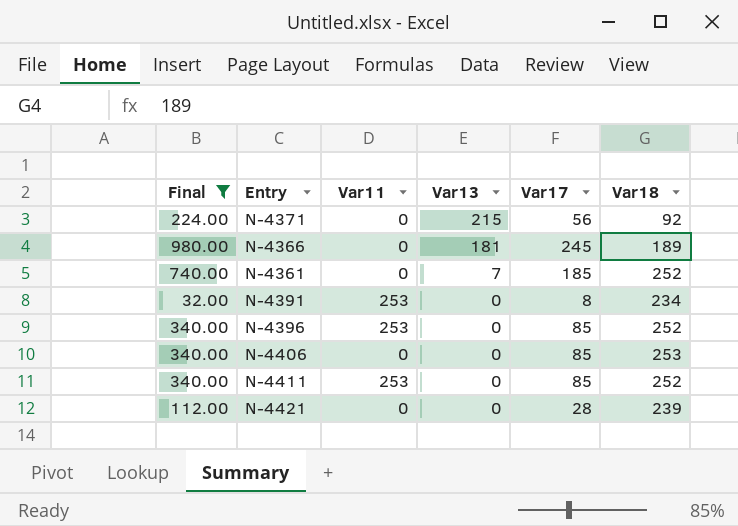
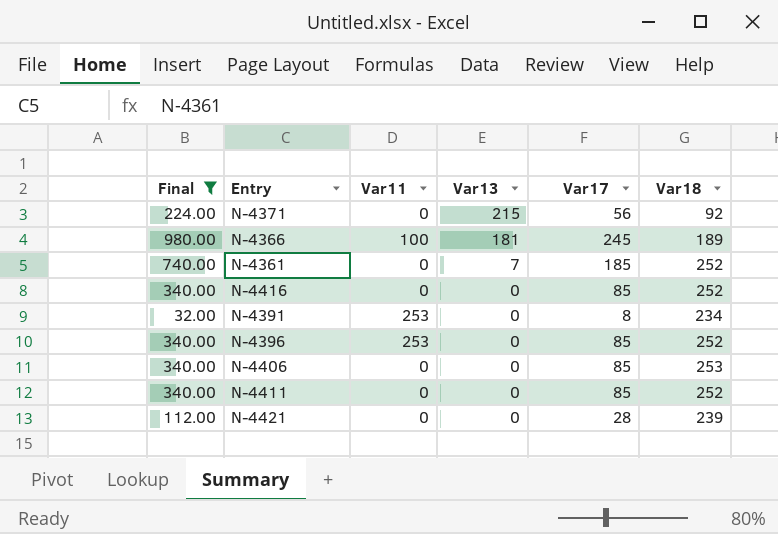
N-4366 | Var11: 0 -> 100
row N-4416: none -> 340.00 | 0 | 0 | 85 | 252
N-4411 | Var11: 253 -> 0

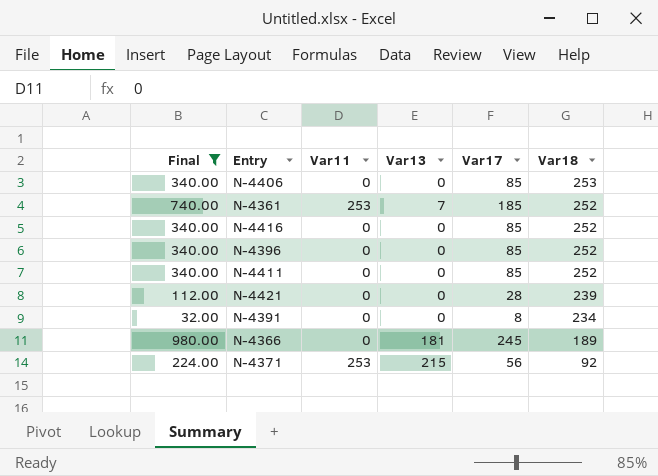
row order: Var13 descending -> Var18 descending
N-4361 | Var11: 0 -> 253
N-4396 | Var11: 253 -> 0
N-4391 | Var11: 253 -> 0
N-4366 | Var11: 100 -> 0
N-4371 | Var11: 0 -> 253

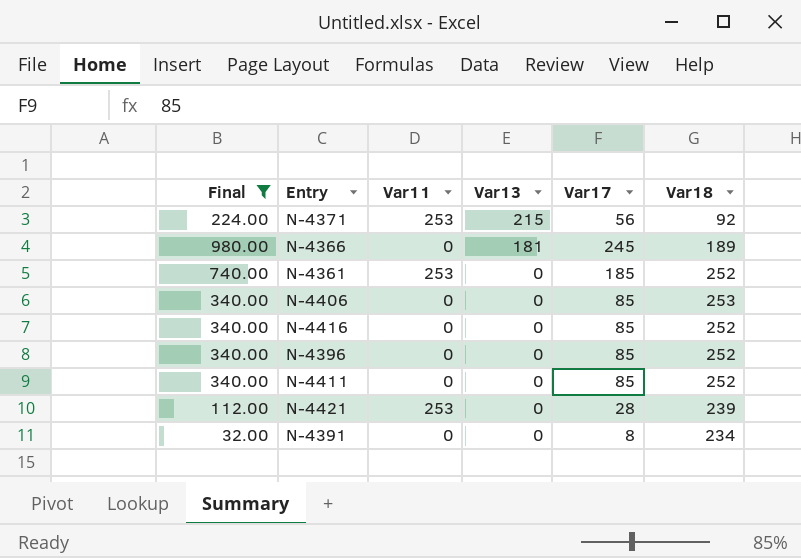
row order: Var18 descending -> Var13 descending
N-4361 | Var13: 7 -> 0
N-4421 | Var11: 0 -> 253

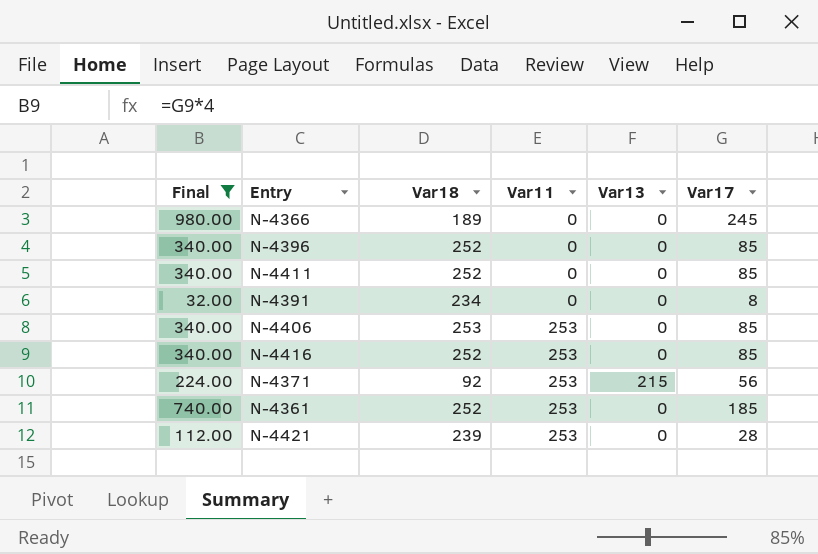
row order: Var13 descending -> Var11 ascending
column Var18 | position: 6 -> 3
N-4366 | Var13: 181 -> 0
N-4406 | Var11: 0 -> 253
N-4416 | Var11: 0 -> 253

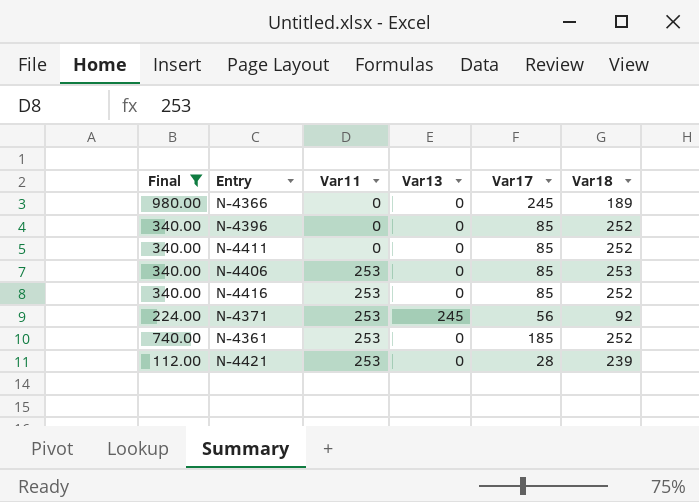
column Var18 | position: 3 -> 6
row N-4391: 32.00 | 234 | 0 | 0 | 8 -> none
N-4371 | Var13: 215 -> 245

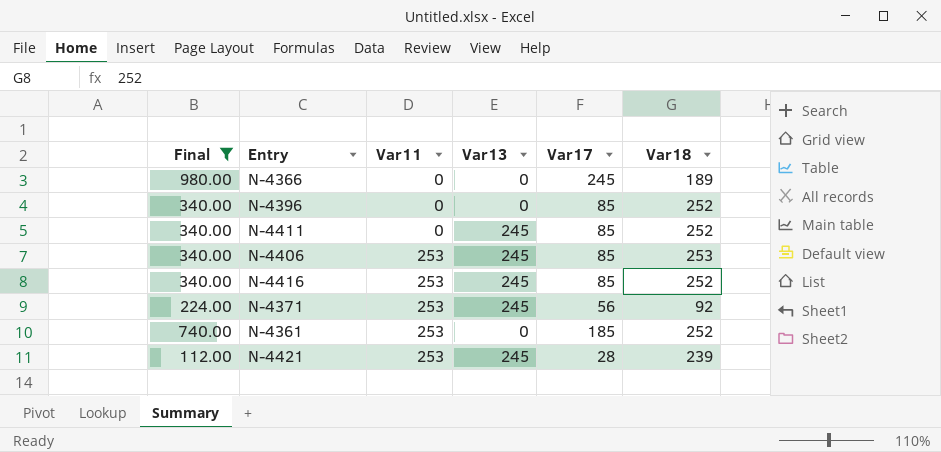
N-4411 | Var13: 0 -> 245
N-4406 | Var13: 0 -> 245
N-4416 | Var13: 0 -> 245
N-4421 | Var13: 0 -> 245

